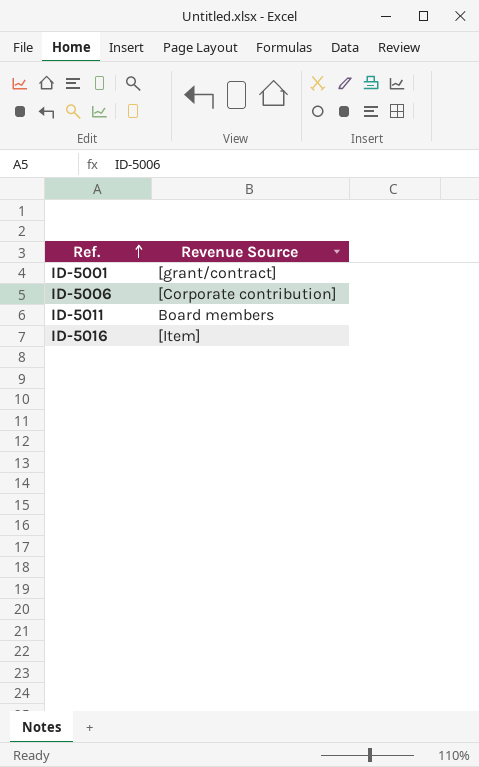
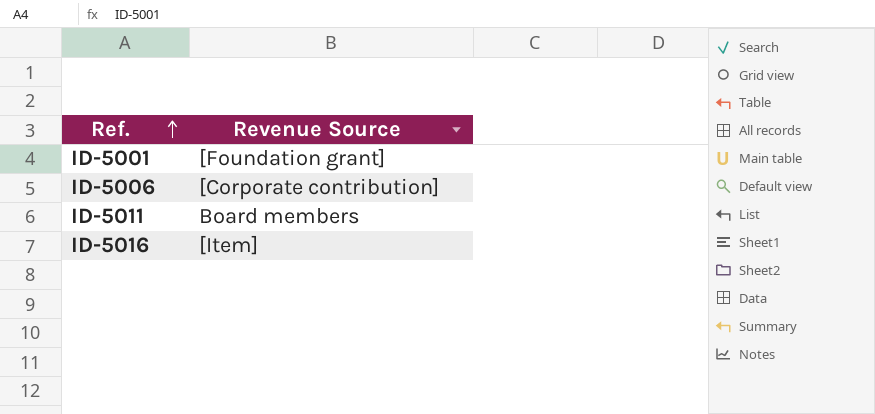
ID-5001 | Revenue Source: [grant/contract] -> [Foundation grant]

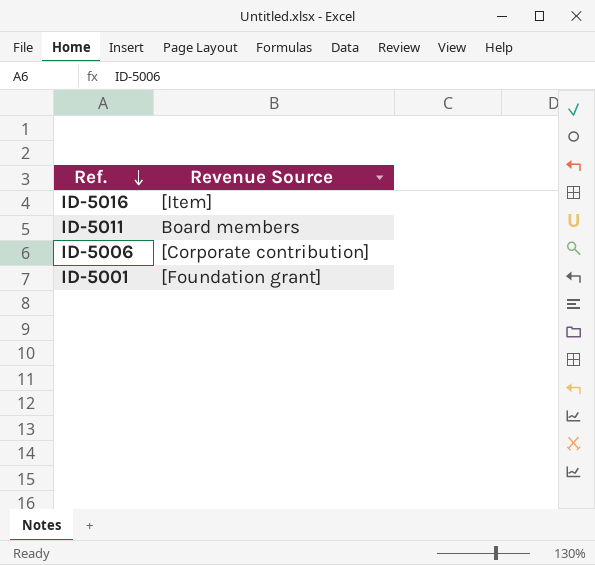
row order: Ref. ascending -> Ref. descending

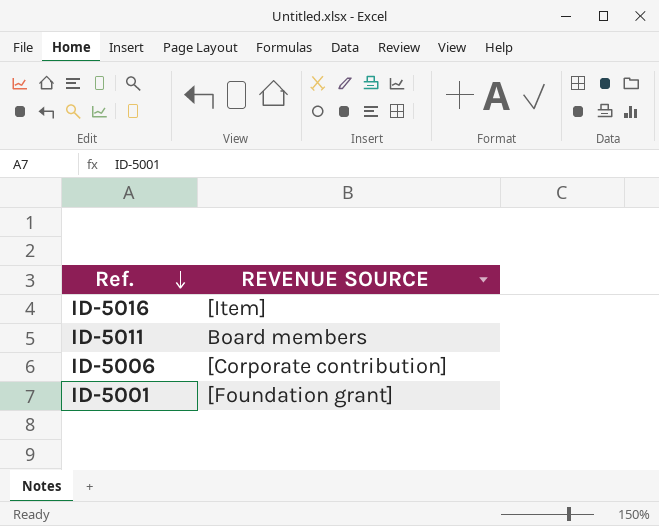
column name: Revenue Source -> REVENUE SOURCE

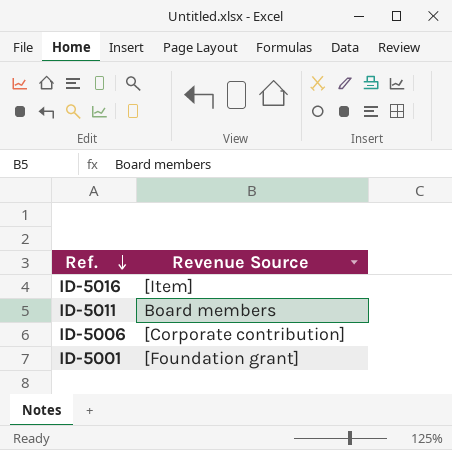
column name: REVENUE SOURCE -> Revenue Source

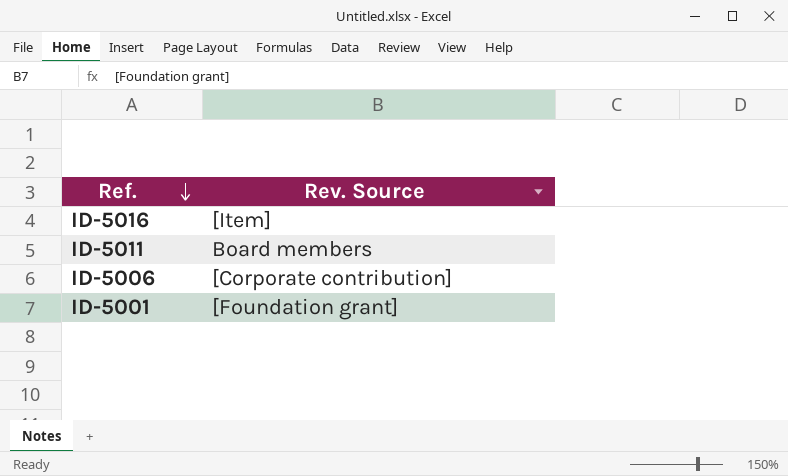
column name: Revenue Source -> Rev. Source

